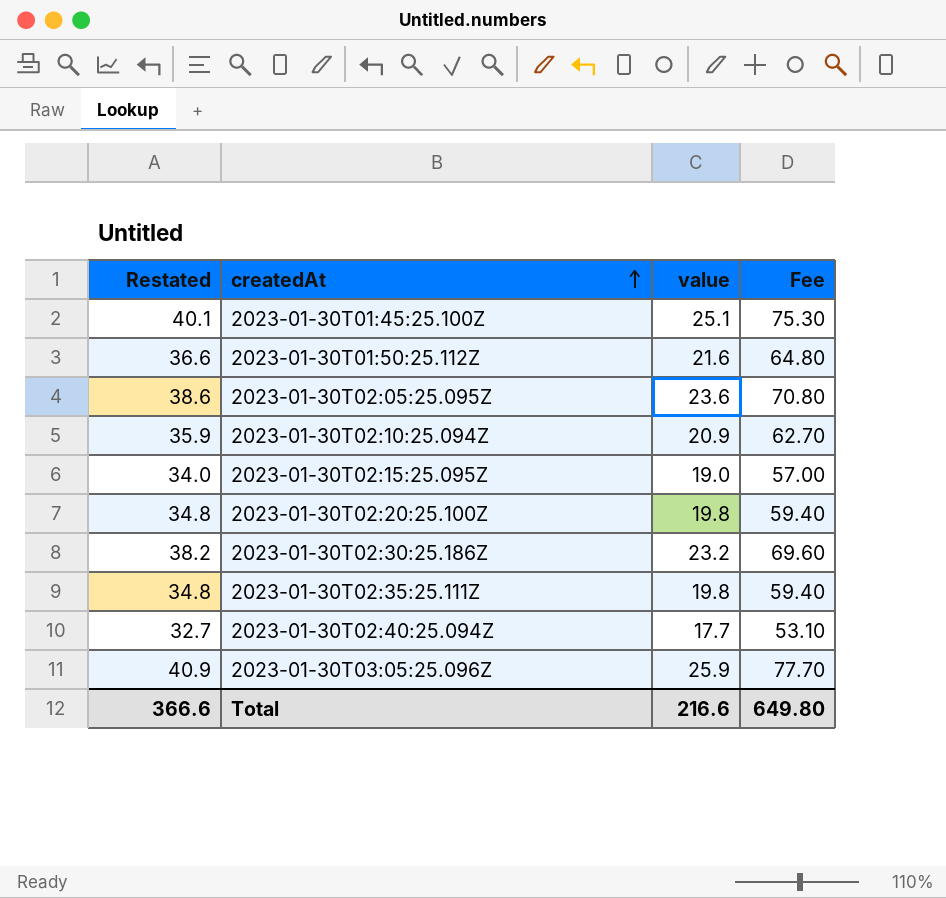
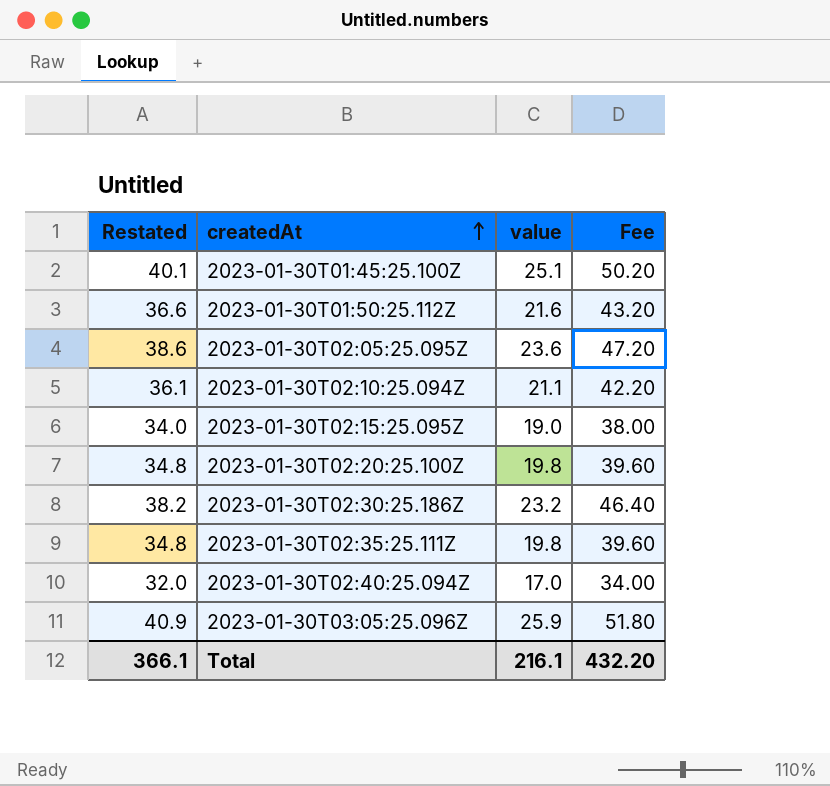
column Fee | formula: [value] * 3 -> [value] * 2
2023-01-30T02:10:25.094Z | Restated: 35.9 -> 36.1
2023-01-30T02:10:25.094Z | value: 20.9 -> 21.1
2023-01-30T02:40:25.094Z | Restated: 32.7 -> 32.0
2023-01-30T02:40:25.094Z | value: 17.7 -> 17.0
Total | Restated: 366.6 -> 366.1
Total | value: 216.6 -> 216.1
Total | Fee: 649.80 -> 432.20

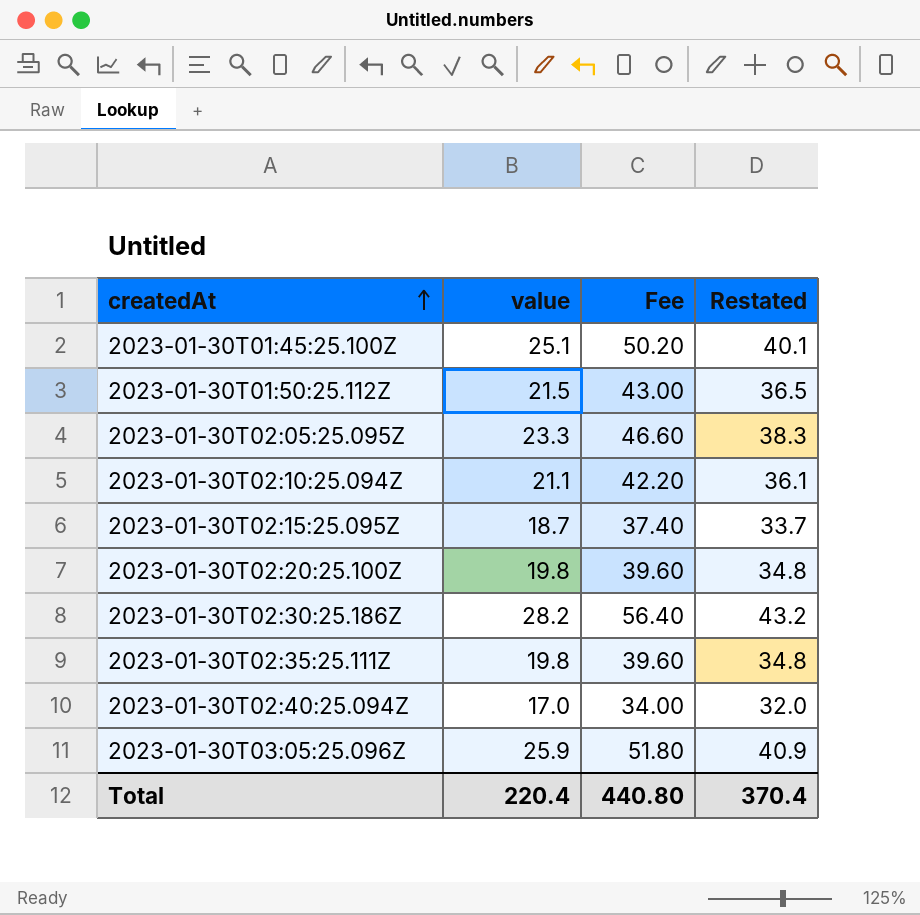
column Restated | position: 1 -> 4
2023-01-30T01:50:25.112Z | value: 21.6 -> 21.5
2023-01-30T01:50:25.112Z | Fee: 43.20 -> 43.00
2023-01-30T01:50:25.112Z | Restated: 36.6 -> 36.5
2023-01-30T02:05:25.095Z | value: 23.6 -> 23.3
2023-01-30T02:05:25.095Z | Fee: 47.20 -> 46.60
2023-01-30T02:05:25.095Z | Restated: 38.6 -> 38.3
2023-01-30T02:15:25.095Z | value: 19.0 -> 18.7
2023-01-30T02:15:25.095Z | Fee: 38.00 -> 37.40
2023-01-30T02:15:25.095Z | Restated: 34.0 -> 33.7
2023-01-30T02:30:25.186Z | value: 23.2 -> 28.2
2023-01-30T02:30:25.186Z | Fee: 46.40 -> 56.40
2023-01-30T02:30:25.186Z | Restated: 38.2 -> 43.2
Total | value: 216.1 -> 220.4
Total | Fee: 432.20 -> 440.80
Total | Restated: 366.1 -> 370.4

